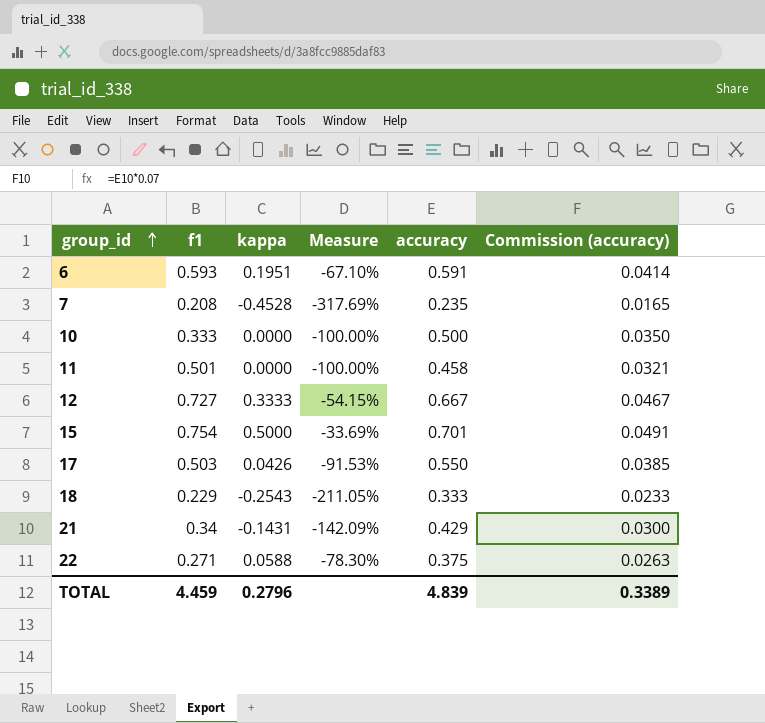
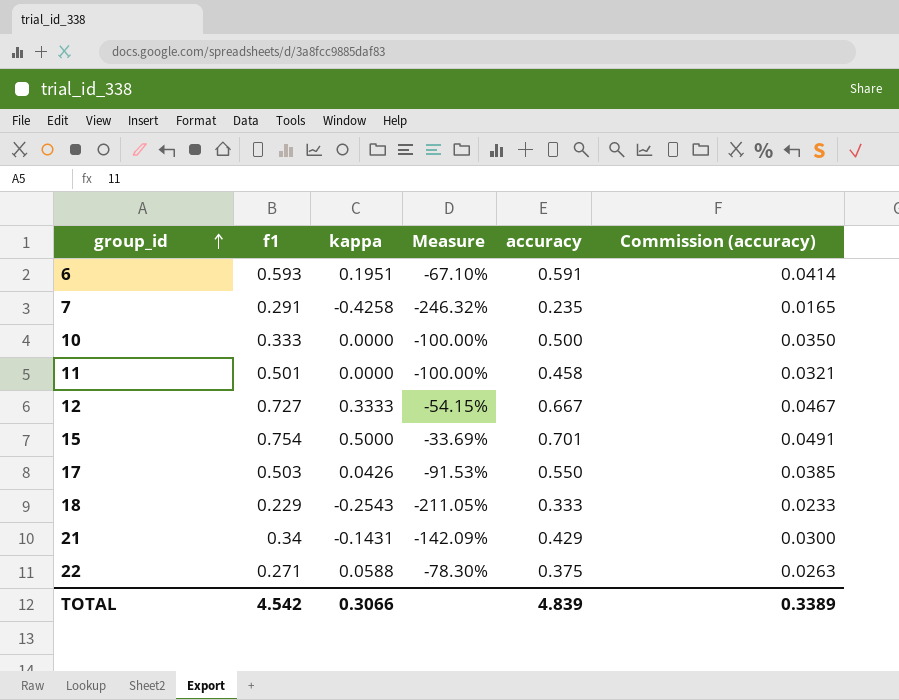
7 | f1: 0.208 -> 0.291
7 | kappa: -0.4528 -> -0.4258
7 | Measure: -317.69% -> -246.32%
TOTAL | f1: 4.459 -> 4.542
TOTAL | kappa: 0.2796 -> 0.3066

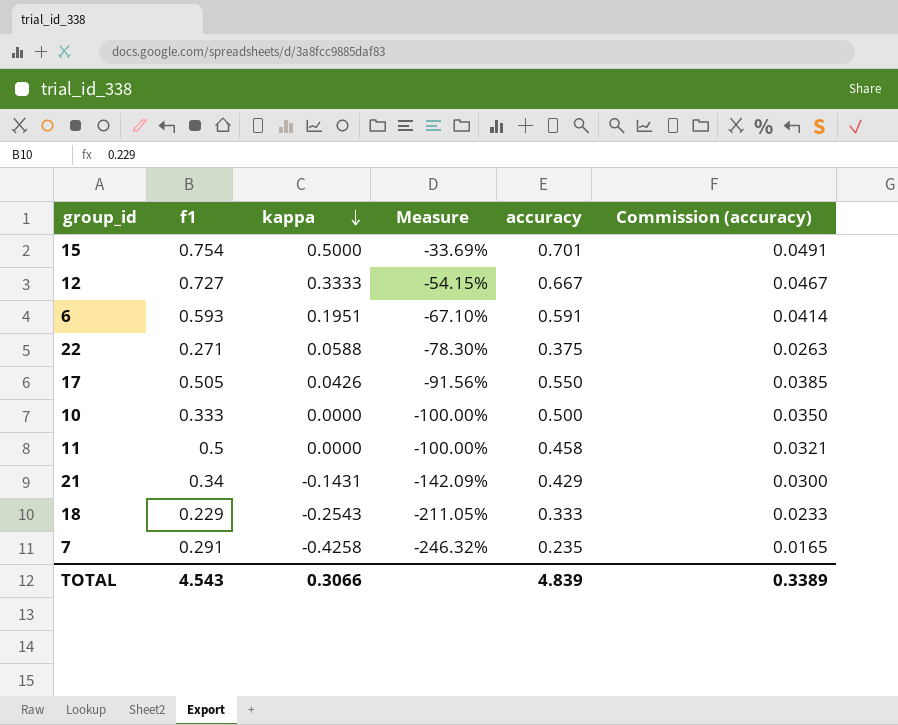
row order: group_id ascending -> kappa descending
17 | f1: 0.503 -> 0.505
17 | Measure: -91.53% -> -91.56%
11 | f1: 0.501 -> 0.5
TOTAL | f1: 4.542 -> 4.543

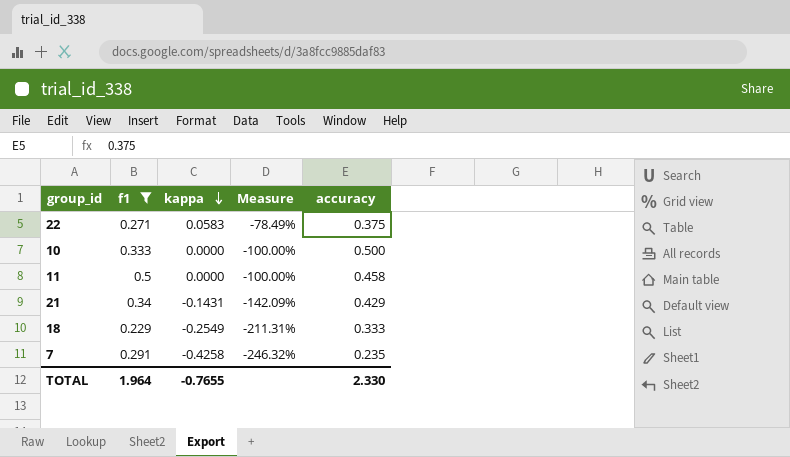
filter: none -> f1 <= 0.5
column Commission (accuracy) | formula: [accuracy] * 0.07 -> none
22 | kappa: 0.0588 -> 0.0583
22 | Measure: -78.30% -> -78.49%
18 | kappa: -0.2543 -> -0.2549
18 | Measure: -211.05% -> -211.31%
TOTAL | f1: 4.543 -> 1.964
TOTAL | kappa: 0.3066 -> -0.7655
TOTAL | accuracy: 4.839 -> 2.330

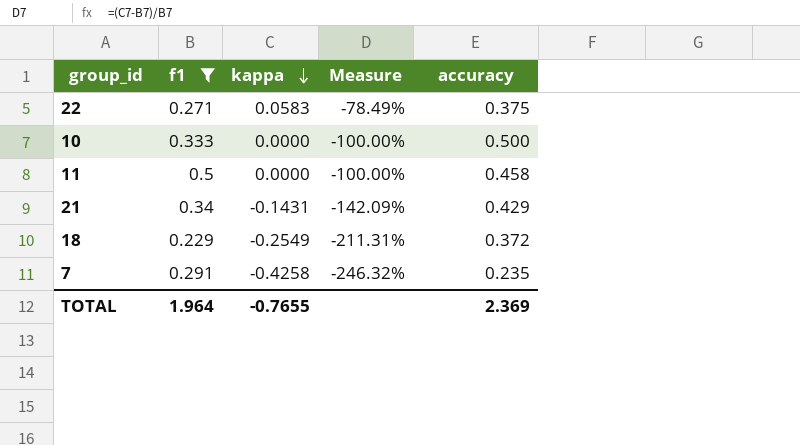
18 | accuracy: 0.333 -> 0.372
TOTAL | accuracy: 2.330 -> 2.369

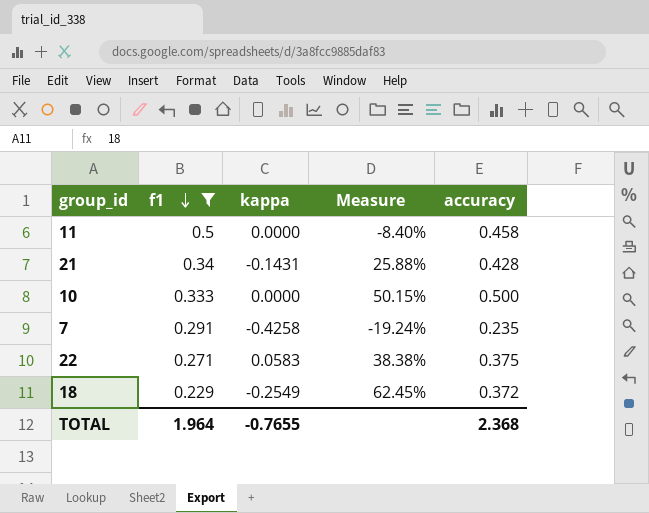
row order: kappa descending -> f1 descending
column Measure | formula: ([kappa] - [f1]) / [f1] -> ([accuracy] - [f1]) / [f1]
21 | accuracy: 0.429 -> 0.428
TOTAL | accuracy: 2.369 -> 2.368

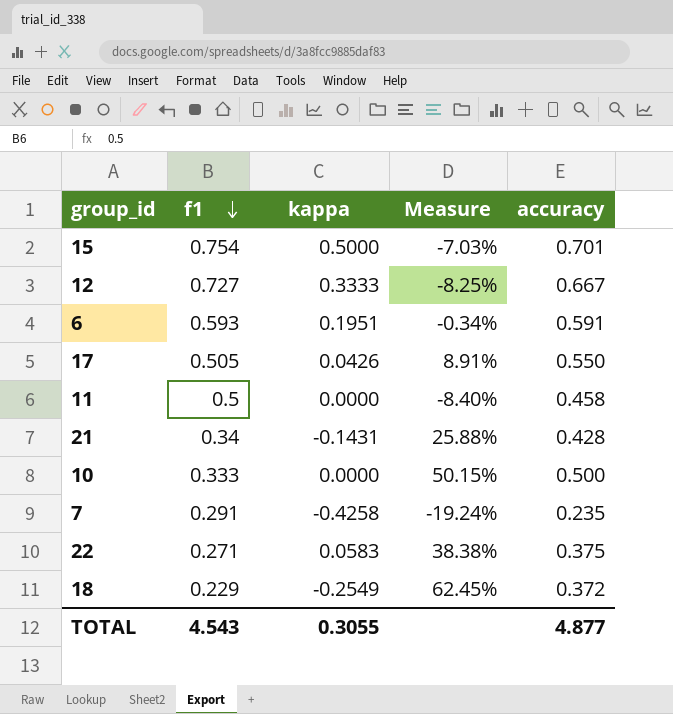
filter: f1 <= 0.5 -> none
TOTAL | f1: 1.964 -> 4.543
TOTAL | kappa: -0.7655 -> 0.3055
TOTAL | accuracy: 2.368 -> 4.877

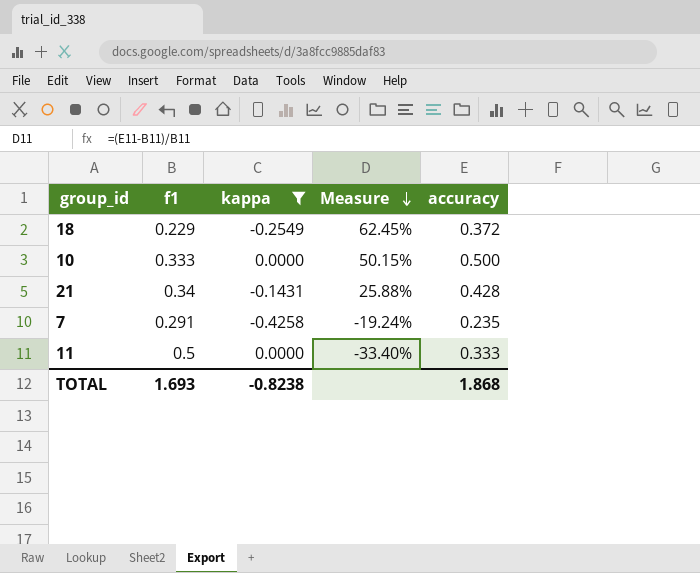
filter: none -> kappa <= 0.0000
row order: f1 descending -> Measure descending
11 | Measure: -8.40% -> -33.40%
11 | accuracy: 0.458 -> 0.333
TOTAL | f1: 4.543 -> 1.693
TOTAL | kappa: 0.3055 -> -0.8238
TOTAL | accuracy: 4.877 -> 1.868

